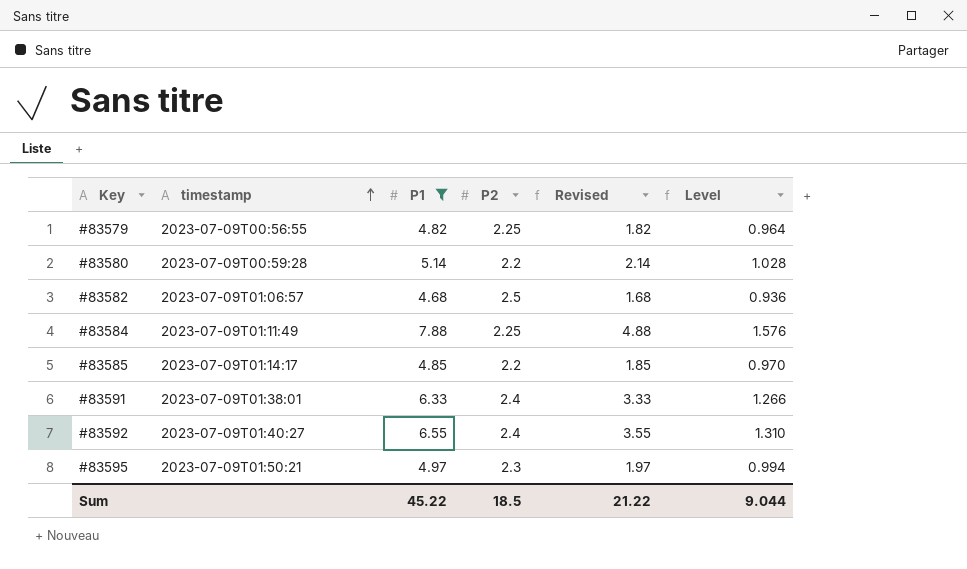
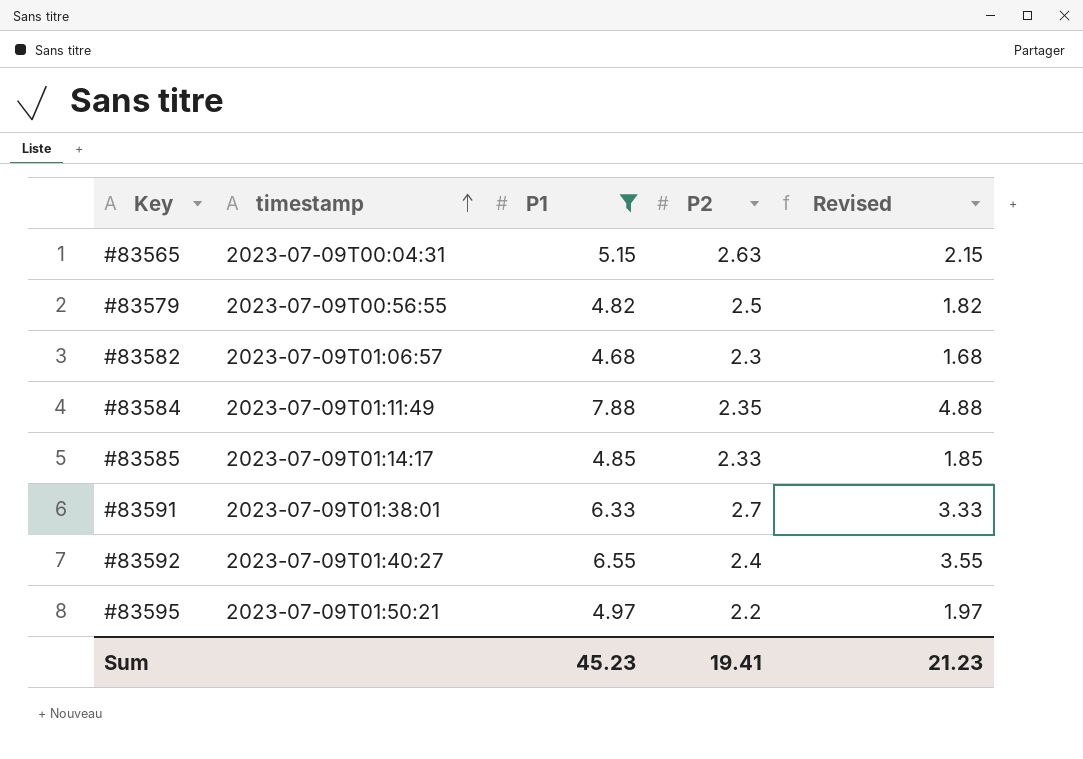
column Level | formula: [P1] * 0.2 -> none
row #83580: 2023-07-09T00:59:28 | 5.14 | 2.2 | 2.14 | 1.028 -> none
row #83565: none -> 2023-07-09T00:04:31 | 5.15 | 2.63 | 2.15
#83579 | P2: 2.25 -> 2.5
#83582 | P2: 2.5 -> 2.3
#83584 | P2: 2.25 -> 2.35
#83585 | P2: 2.2 -> 2.33
#83591 | P2: 2.4 -> 2.7
#83595 | P2: 2.3 -> 2.2
Sum | P1: 45.22 -> 45.23
Sum | P2: 18.5 -> 19.41
Sum | Revised: 21.22 -> 21.23

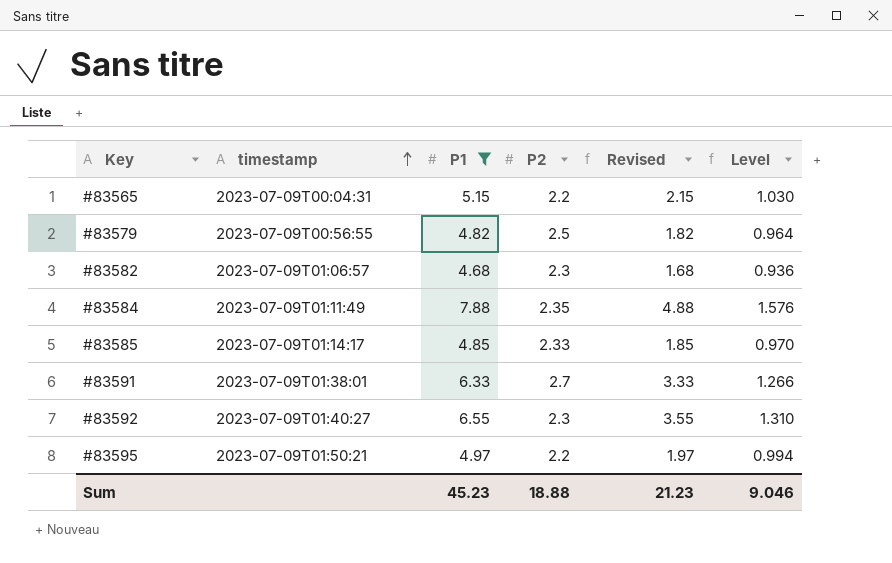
column Level | formula: none -> [P1] * 0.2
#83565 | P2: 2.63 -> 2.2
#83592 | P2: 2.4 -> 2.3
Sum | P2: 19.41 -> 18.88

